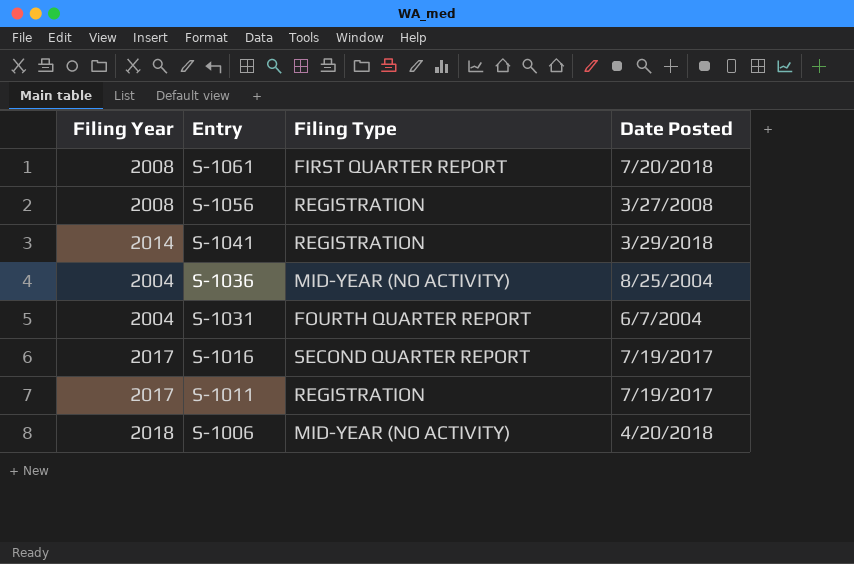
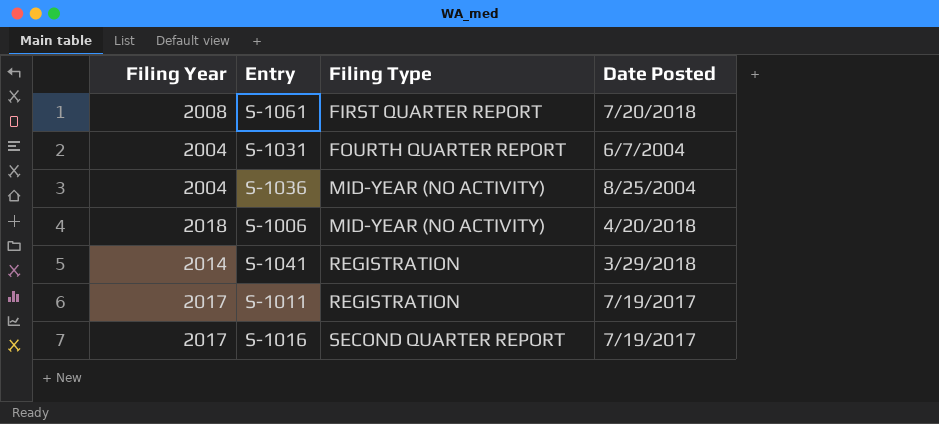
row order: Entry descending -> Filing Type ascending
row S-1056: 2008 | REGISTRATION | 3/27/2008 -> none

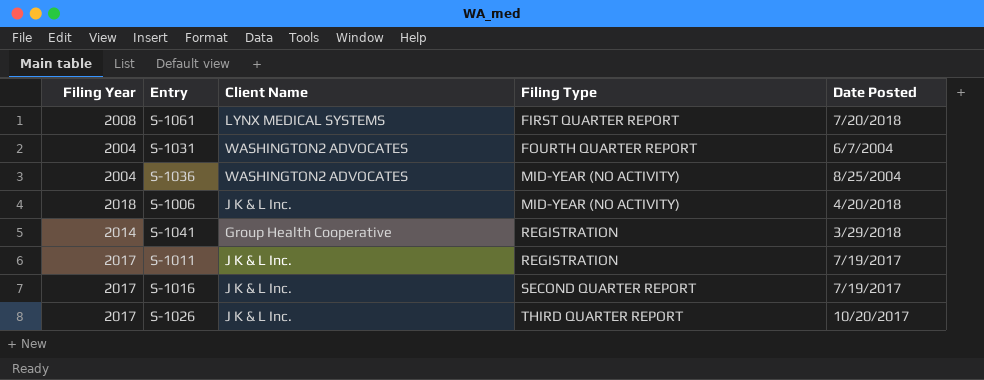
column Client Name | position: none -> 3
row S-1026: none -> 2017 | J K & L Inc. | THIRD QUARTER REPORT | 10/20/2017

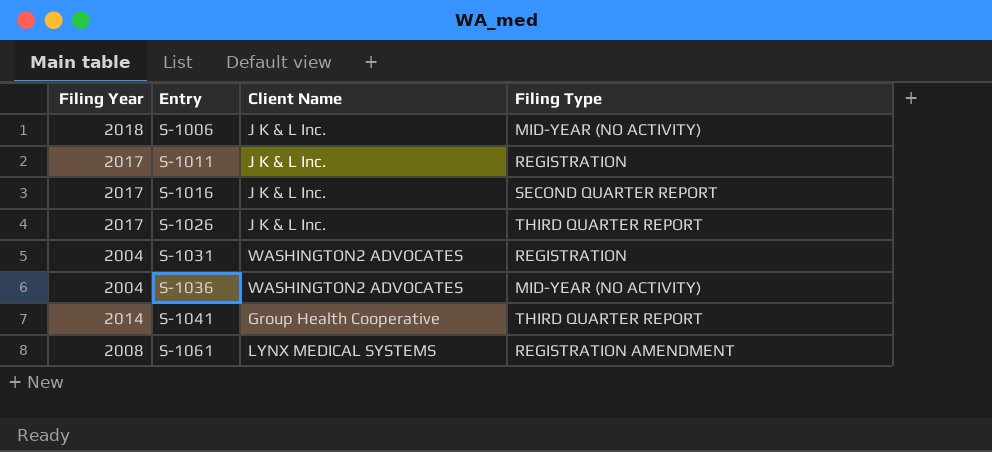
row order: Filing Type ascending -> Entry ascending
column Date Posted | position: 5 -> none
S-1031 | Filing Type: FOURTH QUARTER REPORT -> REGISTRATION
S-1041 | Filing Type: REGISTRATION -> THIRD QUARTER REPORT
S-1061 | Filing Type: FIRST QUARTER REPORT -> REGISTRATION AMENDMENT

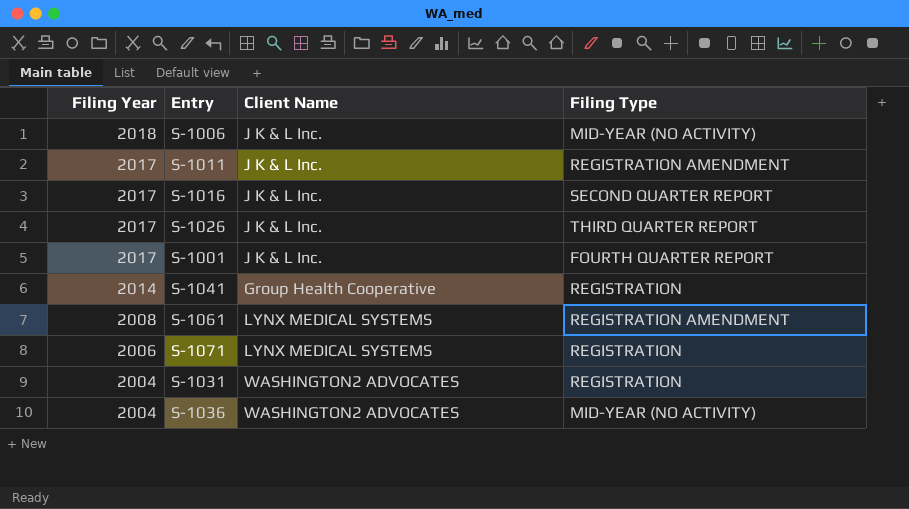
row order: Entry ascending -> Filing Year descending
S-1011 | Filing Type: REGISTRATION -> REGISTRATION AMENDMENT
row S-1001: none -> 2017 | J K & L Inc. | FOURTH QUARTER REPORT
S-1041 | Filing Type: THIRD QUARTER REPORT -> REGISTRATION
row S-1071: none -> 2006 | LYNX MEDICAL SYSTEMS | REGISTRATION

